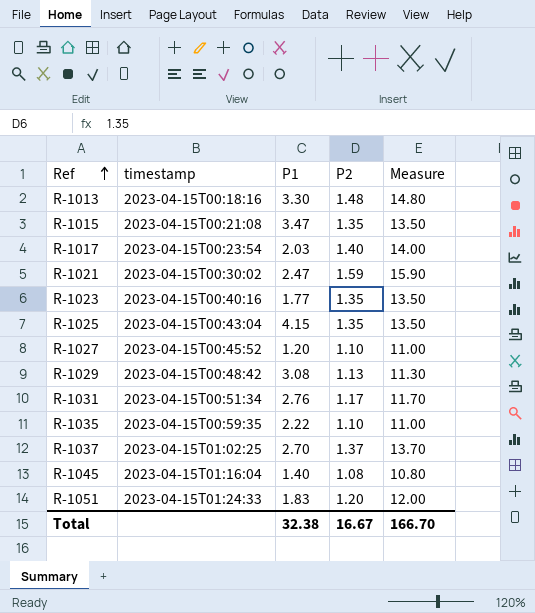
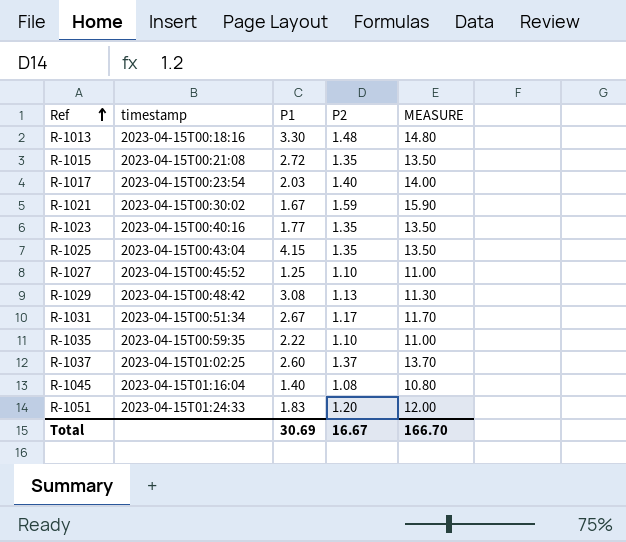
column name: Measure -> MEASURE
R-1015 | P1: 3.47 -> 2.72
R-1021 | P1: 2.47 -> 1.67
R-1027 | P1: 1.20 -> 1.25
R-1031 | P1: 2.76 -> 2.67
R-1037 | P1: 2.70 -> 2.60
Total | P1: 32.38 -> 30.69

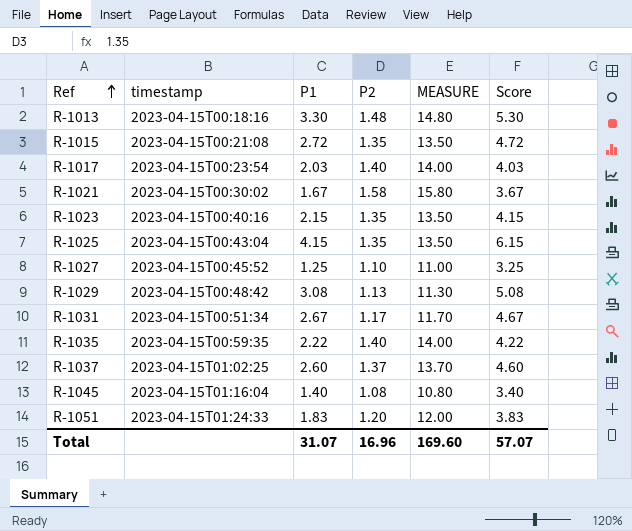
column Score | formula: none -> [P1] + 2
R-1021 | P2: 1.59 -> 1.58
R-1021 | MEASURE: 15.90 -> 15.80
R-1023 | P1: 1.77 -> 2.15
R-1035 | P2: 1.10 -> 1.40
R-1035 | MEASURE: 11.00 -> 14.00
Total | P1: 30.69 -> 31.07
Total | P2: 16.67 -> 16.96
Total | MEASURE: 166.70 -> 169.60

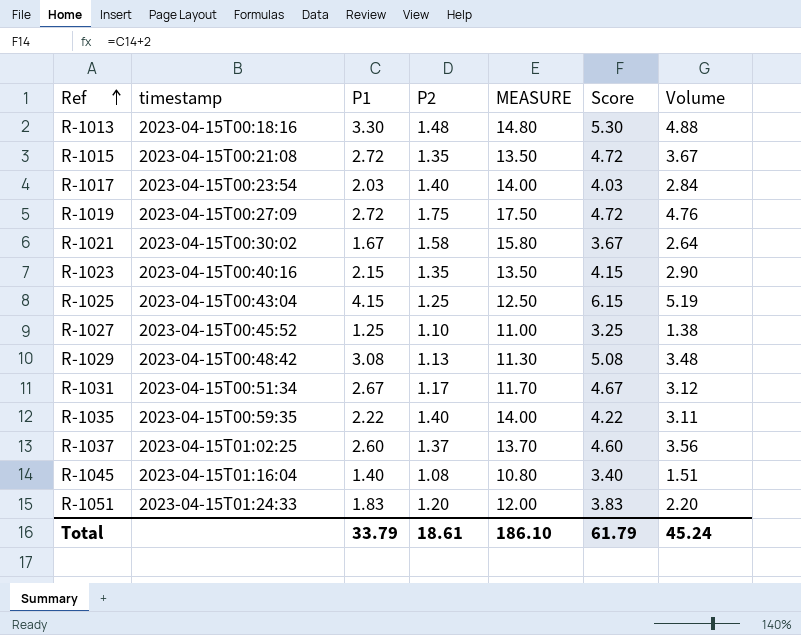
column Volume | formula: none -> [P1] * [P2]
row R-1019: none -> 2023-04-15T00:27:09 | 2.72 | 1.75 | 17.50 | 4.72 | 4.76
R-1025 | P2: 1.35 -> 1.25
R-1025 | MEASURE: 13.50 -> 12.50
Total | P1: 31.07 -> 33.79
Total | P2: 16.96 -> 18.61
Total | MEASURE: 169.60 -> 186.10
Total | Score: 57.07 -> 61.79

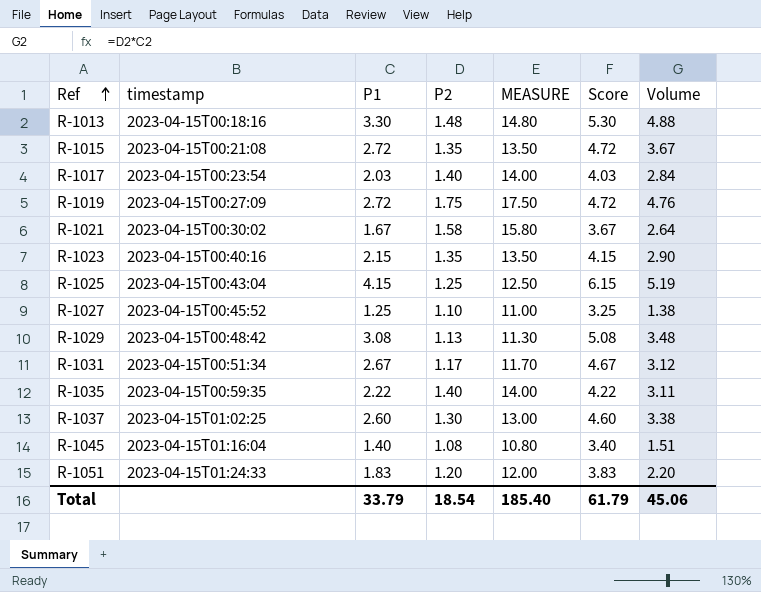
R-1037 | P2: 1.37 -> 1.30
R-1037 | MEASURE: 13.70 -> 13.00
R-1037 | Volume: 3.56 -> 3.38
Total | P2: 18.61 -> 18.54
Total | MEASURE: 186.10 -> 185.40
Total | Volume: 45.24 -> 45.06

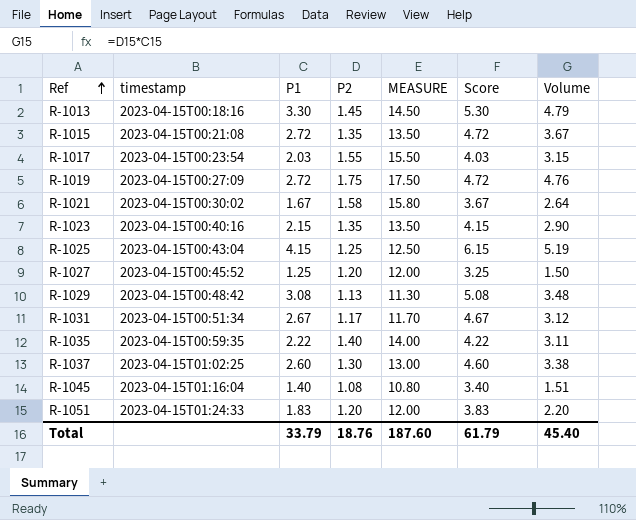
R-1013 | P2: 1.48 -> 1.45
R-1013 | MEASURE: 14.80 -> 14.50
R-1013 | Volume: 4.88 -> 4.79
R-1017 | P2: 1.40 -> 1.55
R-1017 | MEASURE: 14.00 -> 15.50
R-1017 | Volume: 2.84 -> 3.15
R-1027 | P2: 1.10 -> 1.20
R-1027 | MEASURE: 11.00 -> 12.00
R-1027 | Volume: 1.38 -> 1.50
Total | P2: 18.54 -> 18.76
Total | MEASURE: 185.40 -> 187.60
Total | Volume: 45.06 -> 45.40

